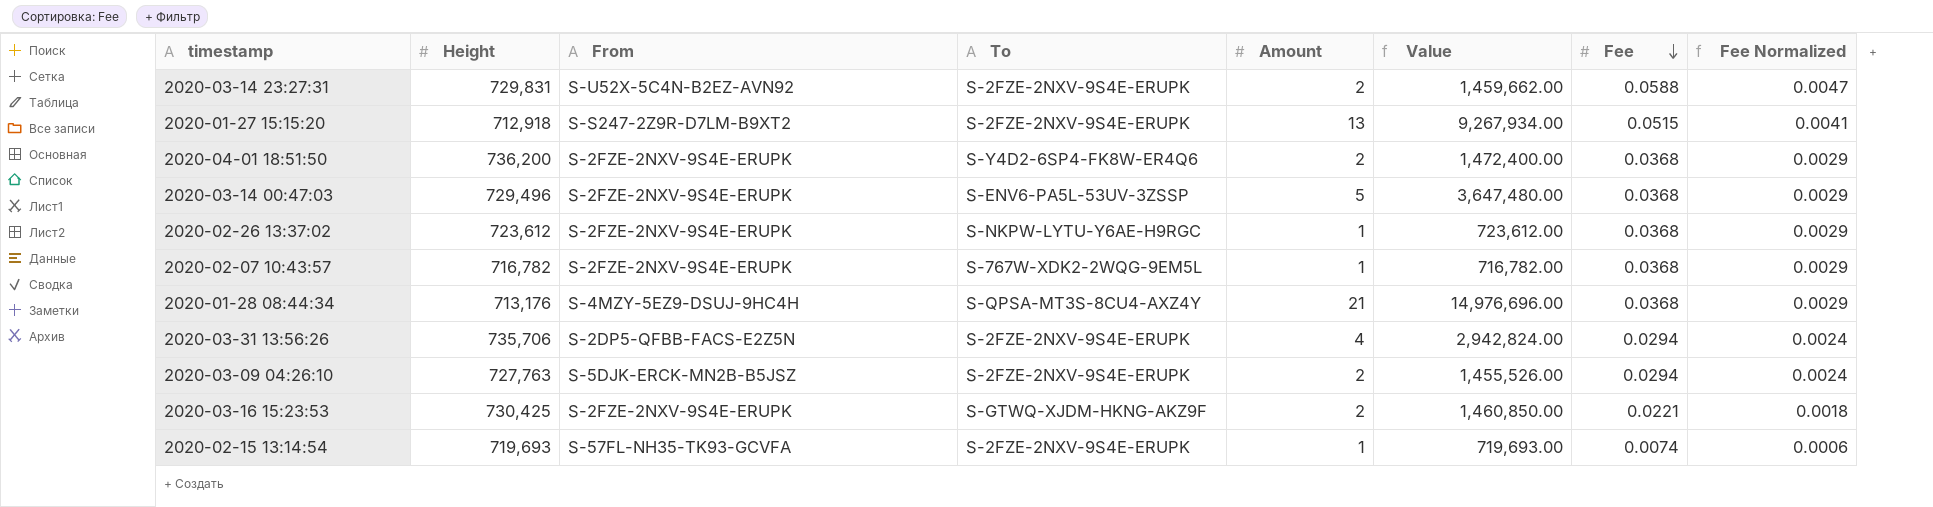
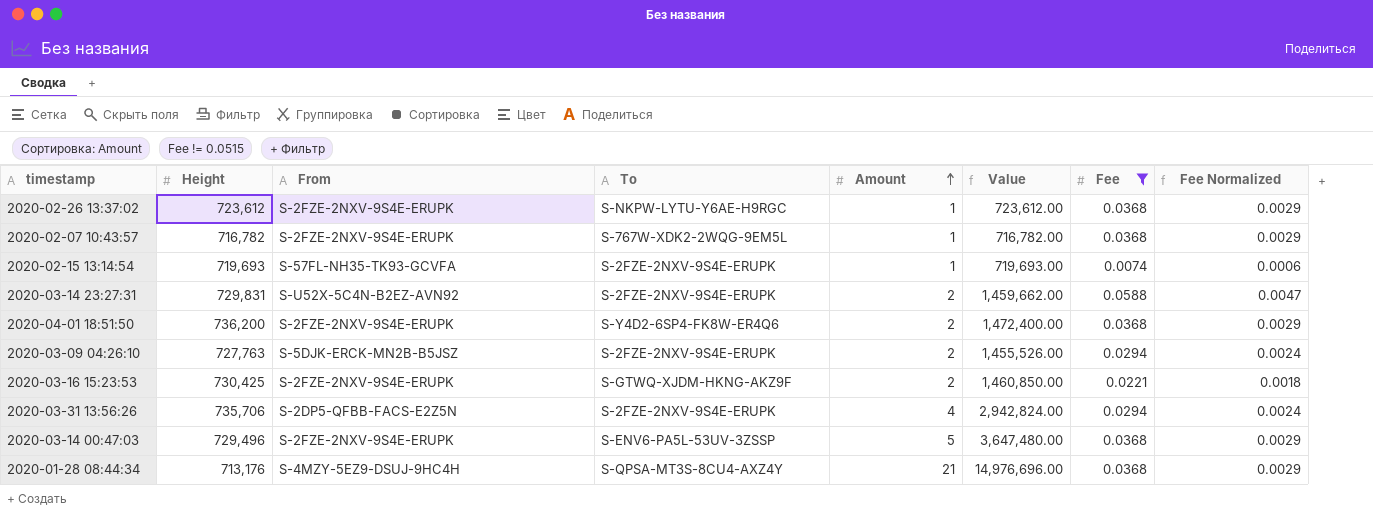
filter: none -> Fee != 0.0515
row order: Fee descending -> Amount ascending

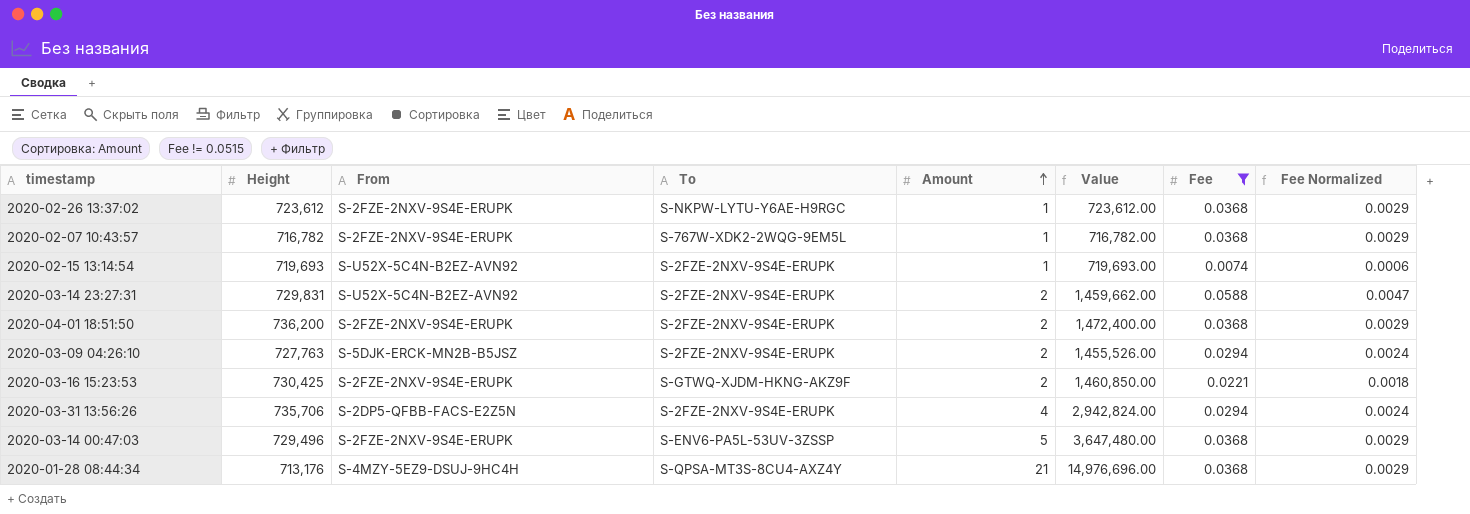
2020-02-15 13:14:54 | From: S-57FL-NH35-TK93-GCVFA -> S-U52X-5C4N-B2EZ-AVN92
2020-04-01 18:51:50 | To: S-Y4D2-6SP4-FK8W-ER4Q6 -> S-2FZE-2NXV-9S4E-ERUPK

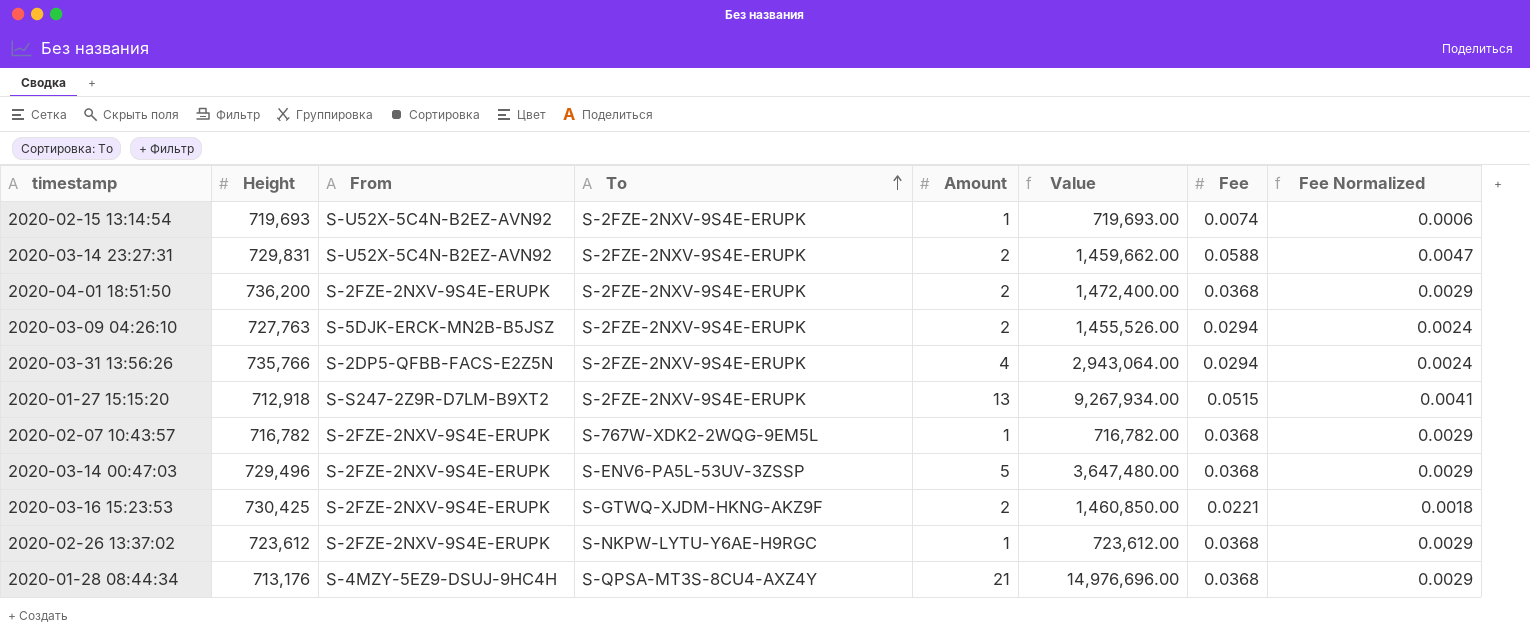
filter: Fee != 0.0515 -> none
row order: Amount ascending -> To ascending
2020-03-31 13:56:26 | Height: 735,706 -> 735,766
2020-03-31 13:56:26 | Value: 2,942,824.00 -> 2,943,064.00

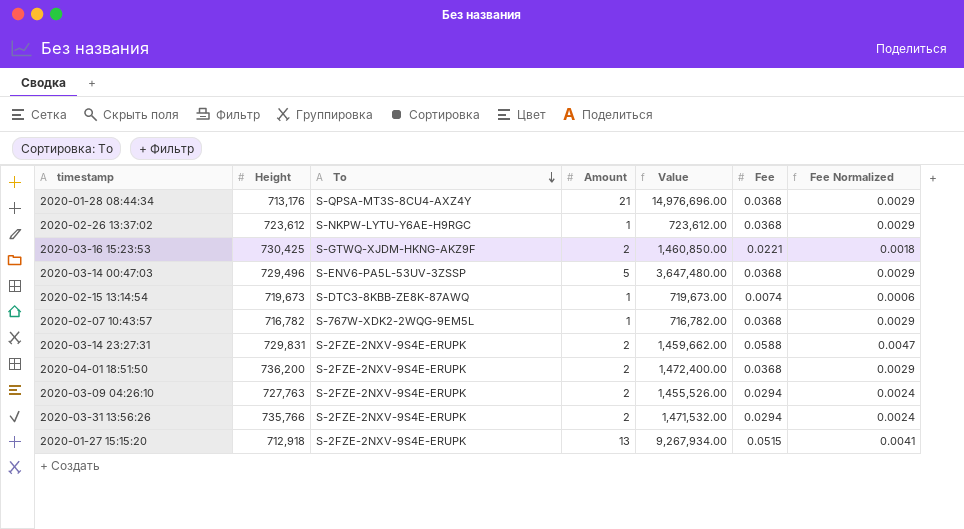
row order: To ascending -> To descending
column From | position: 3 -> none
2020-02-15 13:14:54 | Height: 719,693 -> 719,673
2020-02-15 13:14:54 | To: S-2FZE-2NXV-9S4E-ERUPK -> S-DTC3-8KBB-ZE8K-87AWQ
2020-02-15 13:14:54 | Value: 719,693.00 -> 719,673.00
2020-03-31 13:56:26 | Amount: 4 -> 2
2020-03-31 13:56:26 | Value: 2,943,064.00 -> 1,471,532.00

